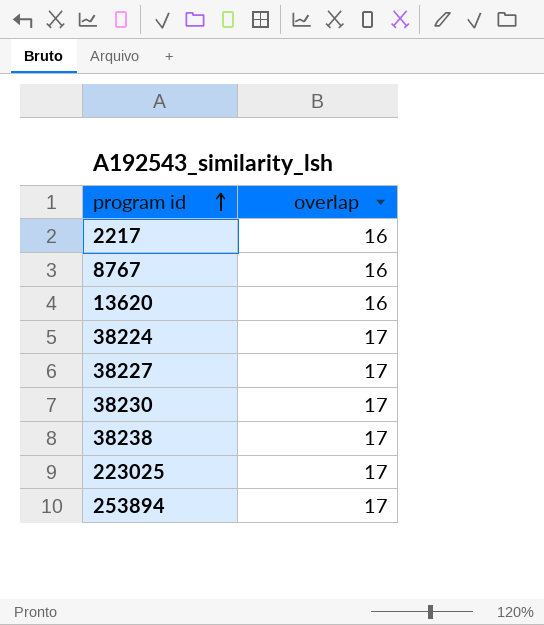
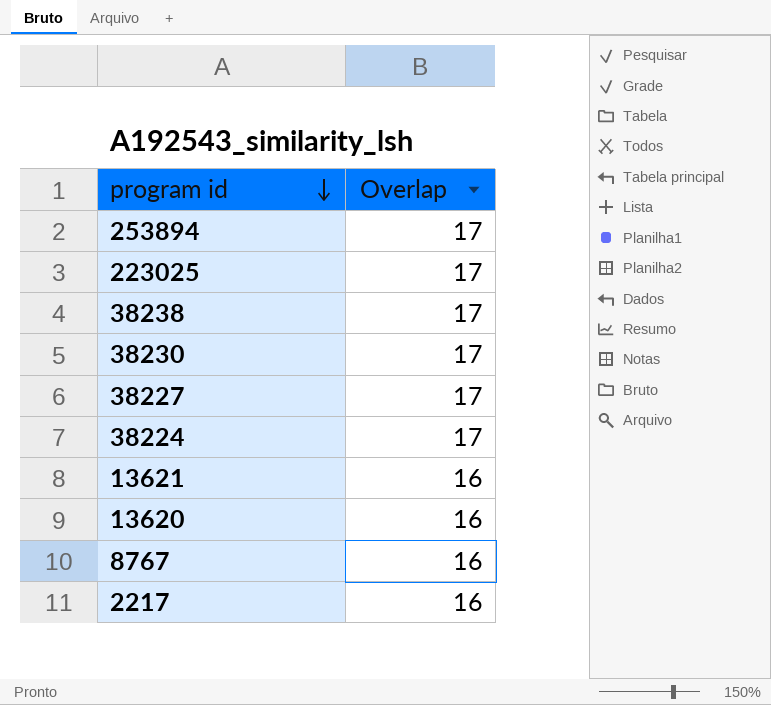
row order: program id ascending -> program id descending
column name: overlap -> Overlap
row 13621: none -> 16

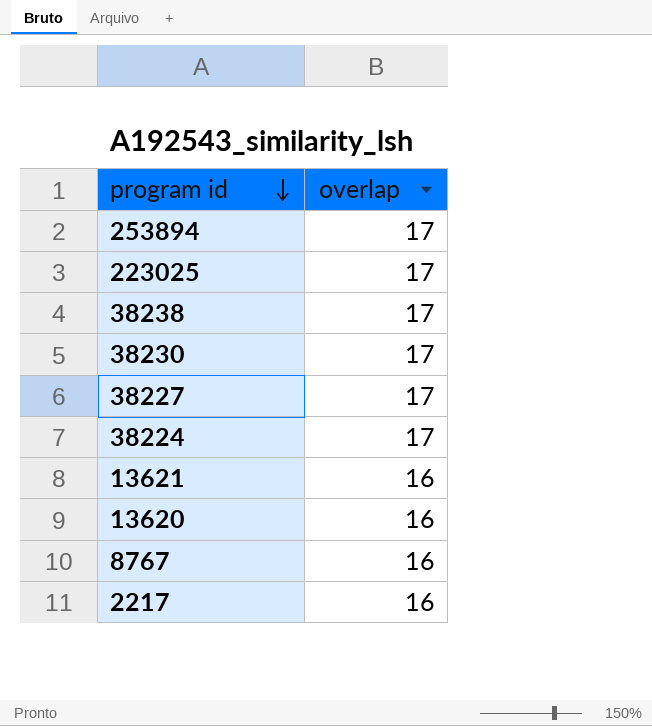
column name: Overlap -> overlap

